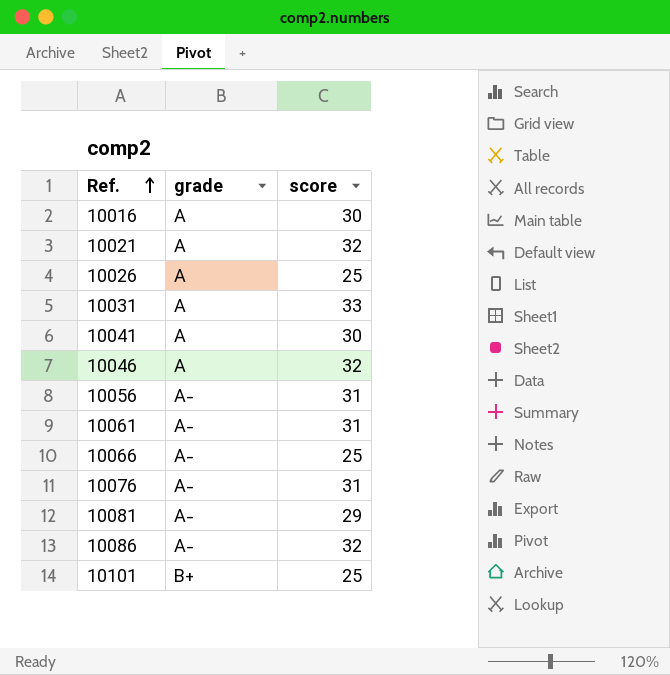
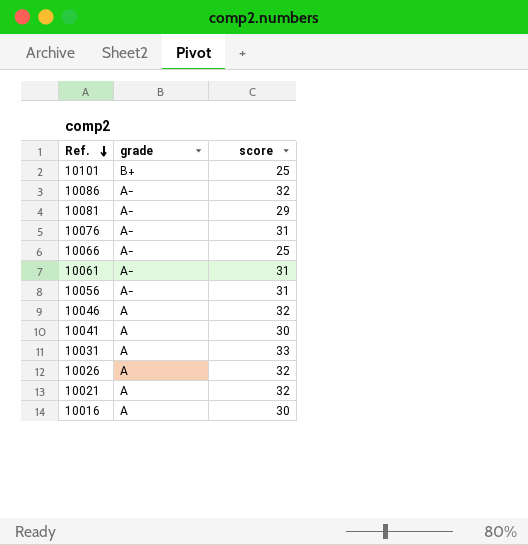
row order: Ref. ascending -> Ref. descending
10026 | score: 25 -> 32

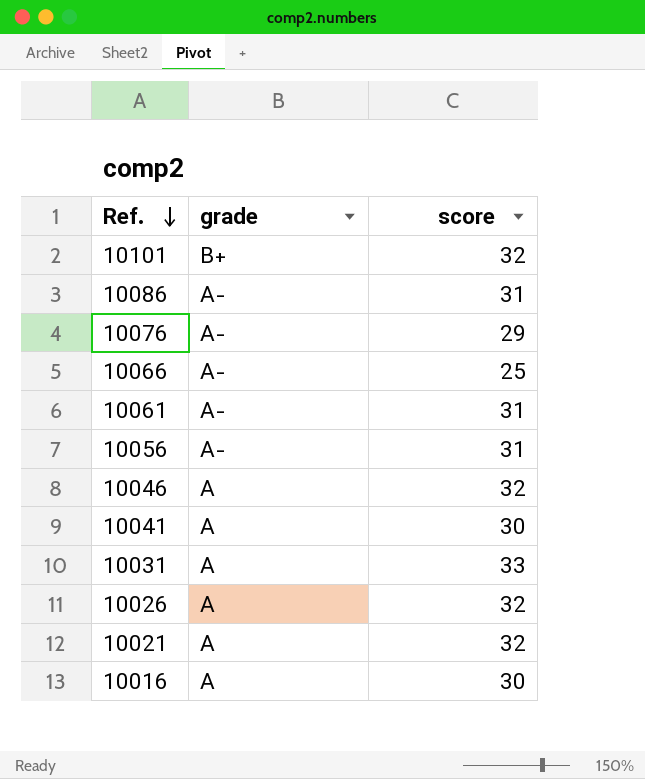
row 10081: A- | 29 -> none
10101 | score: 25 -> 32
10086 | score: 32 -> 31
10076 | score: 31 -> 29

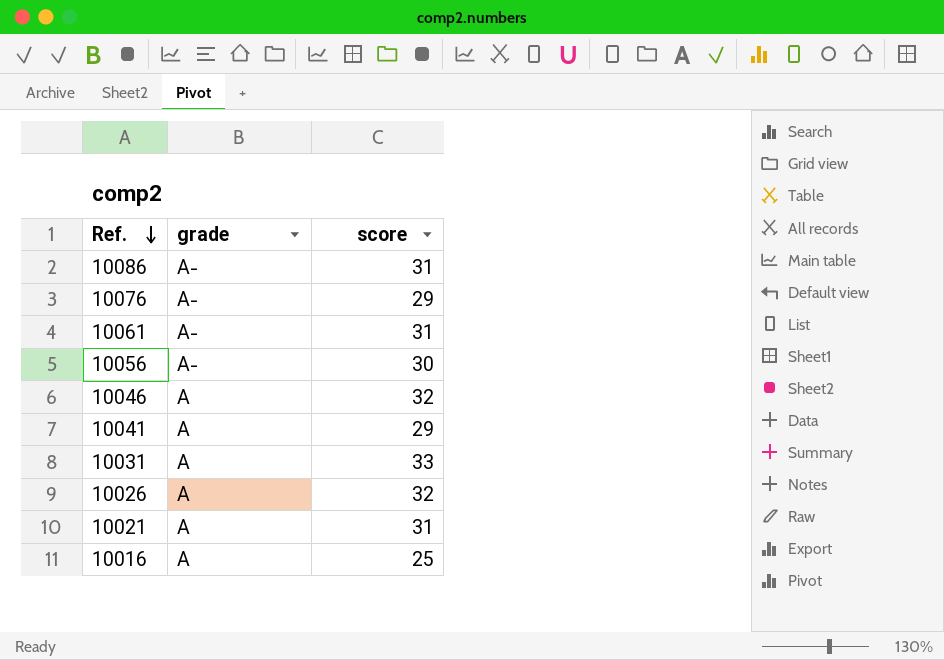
row 10101: B+ | 32 -> none
row 10066: A- | 25 -> none
10056 | score: 31 -> 30
10041 | score: 30 -> 29
10021 | score: 32 -> 31
10016 | score: 30 -> 25

